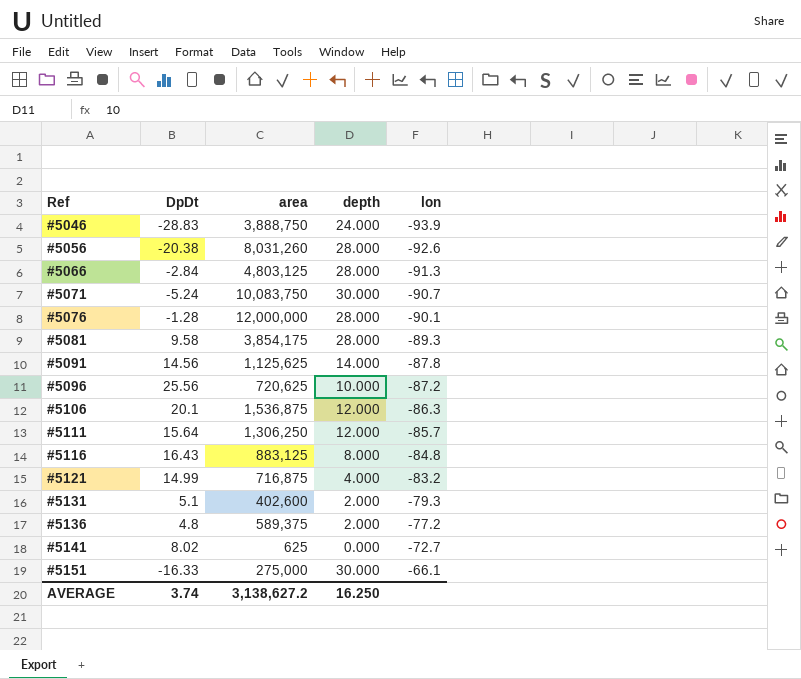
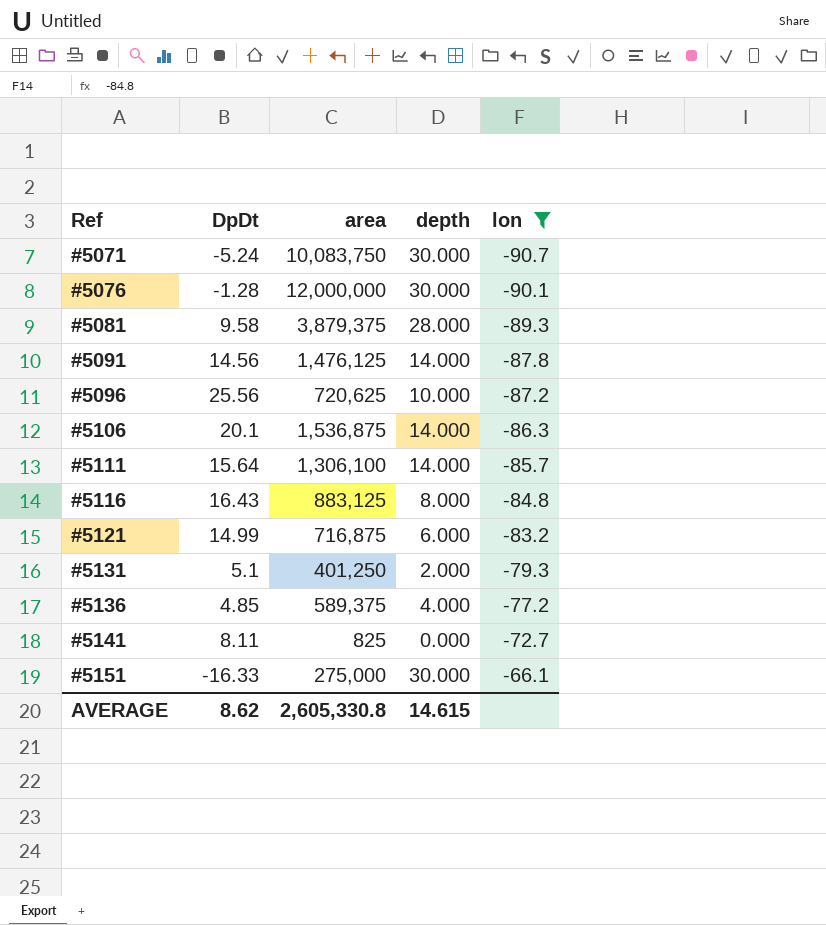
filter: none -> lon >= -90.7
#5076 | depth: 28.000 -> 30.000
#5081 | area: 3,854,175 -> 3,879,375
#5091 | area: 1,125,625 -> 1,476,125
#5106 | depth: 12.000 -> 14.000
#5111 | area: 1,306,250 -> 1,306,100
#5111 | depth: 12.000 -> 14.000
#5121 | depth: 4.000 -> 6.000
#5131 | area: 402,600 -> 401,250
#5136 | DpDt: 4.8 -> 4.85
#5136 | depth: 2.000 -> 4.000
#5141 | DpDt: 8.02 -> 8.11
#5141 | area: 625 -> 825
AVERAGE | DpDt: 3.74 -> 8.62
AVERAGE | area: 3,138,627.2 -> 2,605,330.8
AVERAGE | depth: 16.250 -> 14.615

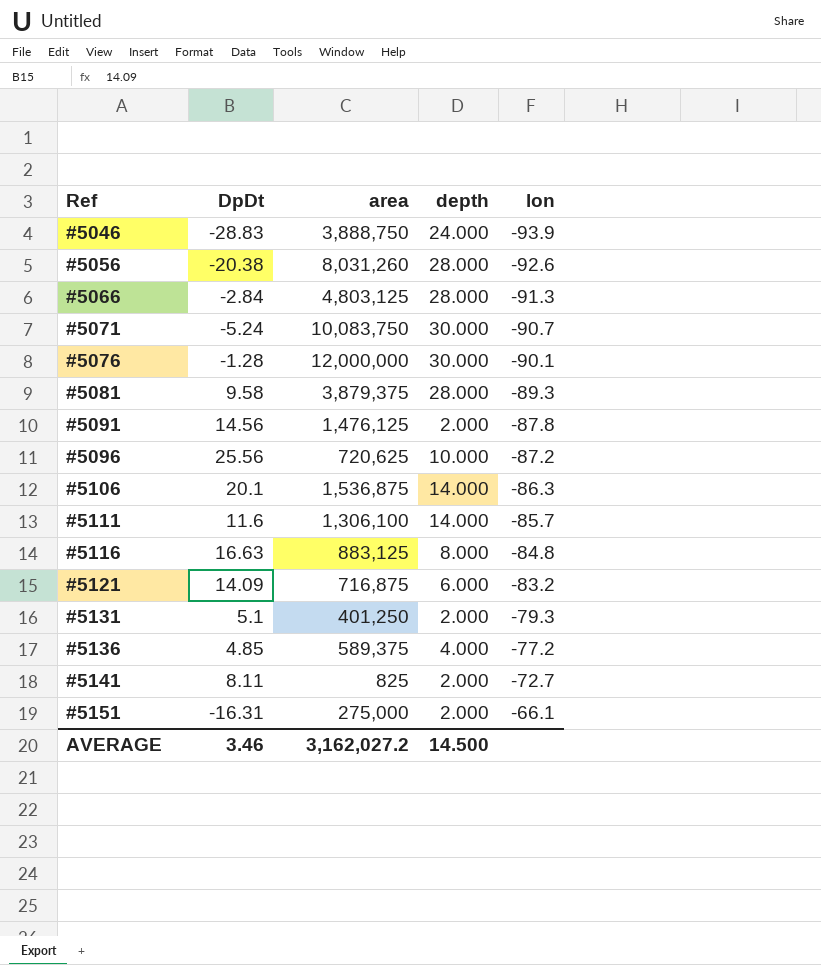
filter: lon >= -90.7 -> none
#5091 | depth: 14.000 -> 2.000
#5111 | DpDt: 15.64 -> 11.6
#5116 | DpDt: 16.43 -> 16.63
#5121 | DpDt: 14.99 -> 14.09
#5141 | depth: 0.000 -> 2.000
#5151 | DpDt: -16.33 -> -16.31
#5151 | depth: 30.000 -> 2.000
AVERAGE | DpDt: 8.62 -> 3.46
AVERAGE | area: 2,605,330.8 -> 3,162,027.2
AVERAGE | depth: 14.615 -> 14.500

